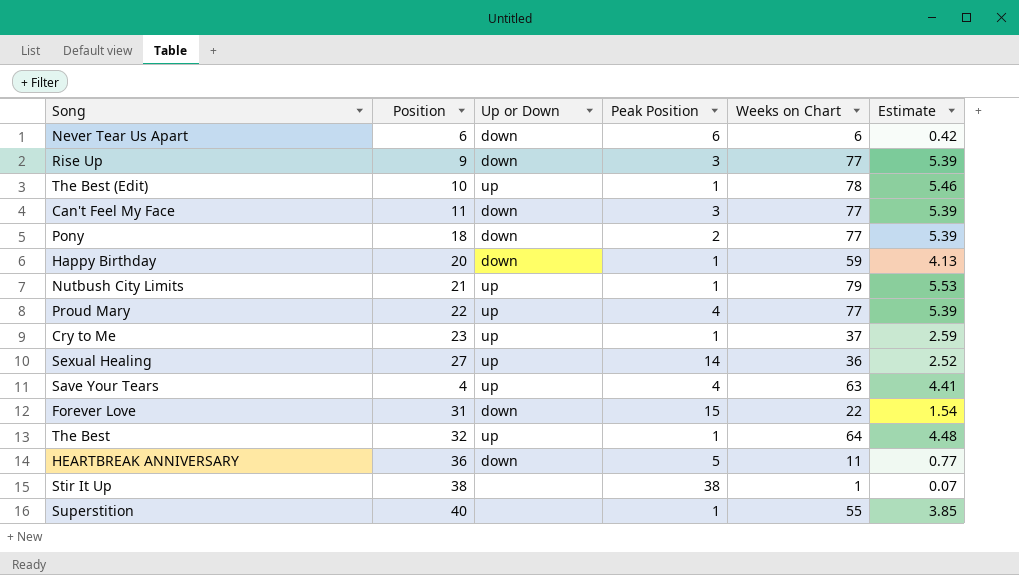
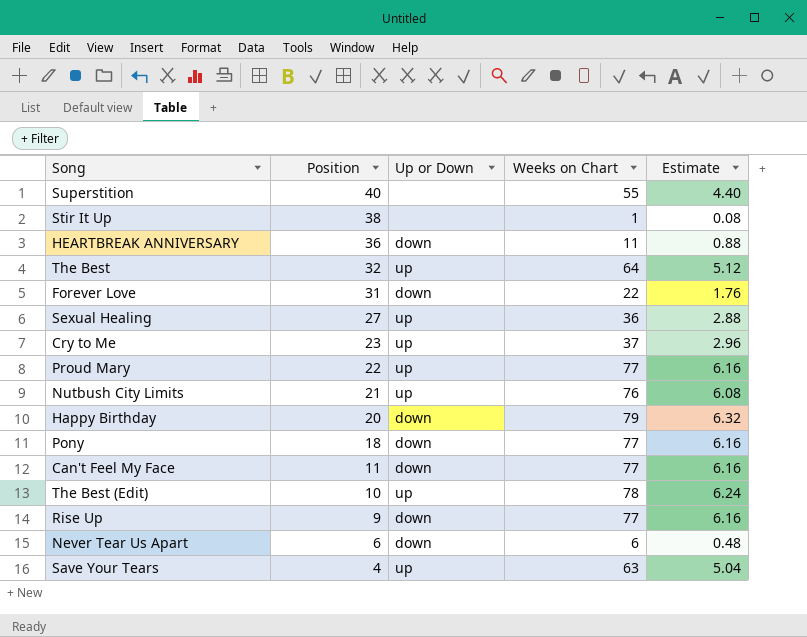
row order: none -> Position descending
column Peak Position | position: 4 -> none
column Estimate | formula: [Weeks on Chart] * 0.07 -> [Weeks on Chart] * 0.08
Nutbush City Limits | Weeks on Chart: 79 -> 76
Happy Birthday | Weeks on Chart: 59 -> 79

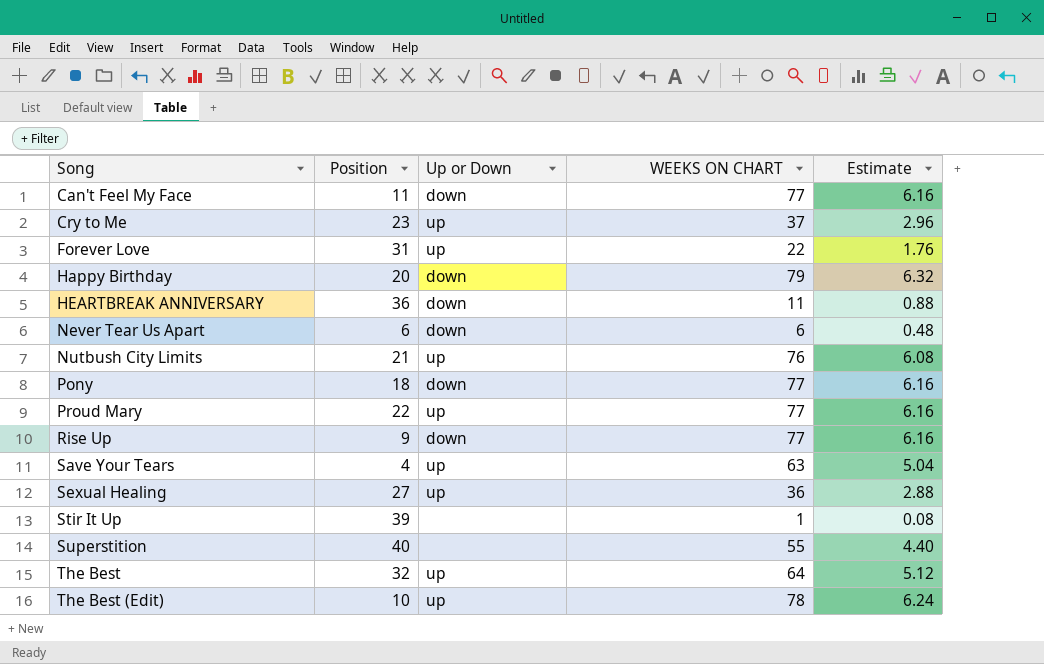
row order: Position descending -> Song ascending
column name: Weeks on Chart -> WEEKS ON CHART
Forever Love | Up or Down: down -> up
Stir It Up | Position: 38 -> 39

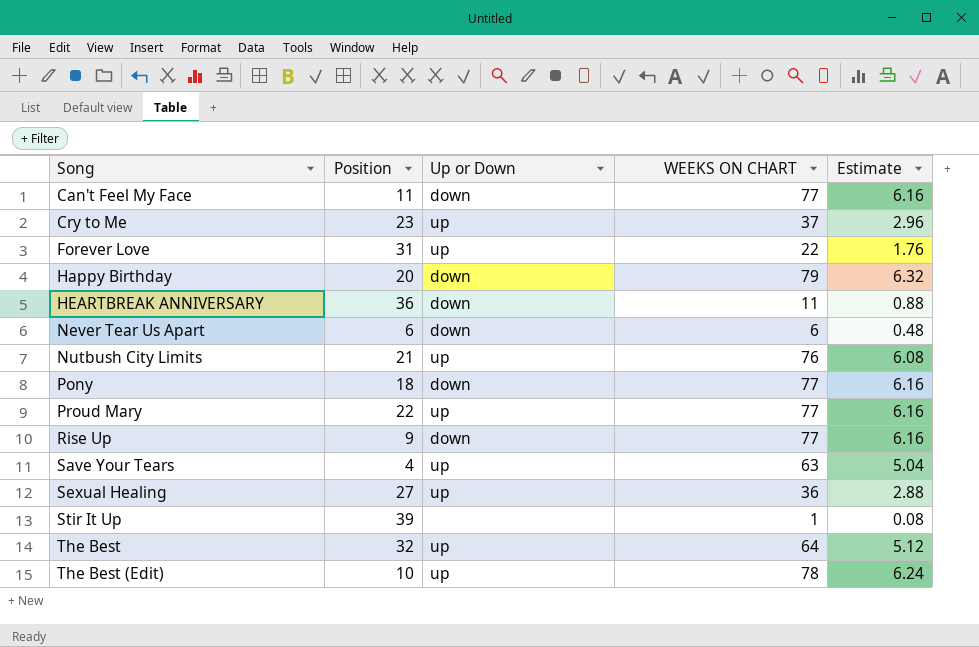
row Superstition: 40 | none | 55 | 4.40 -> none

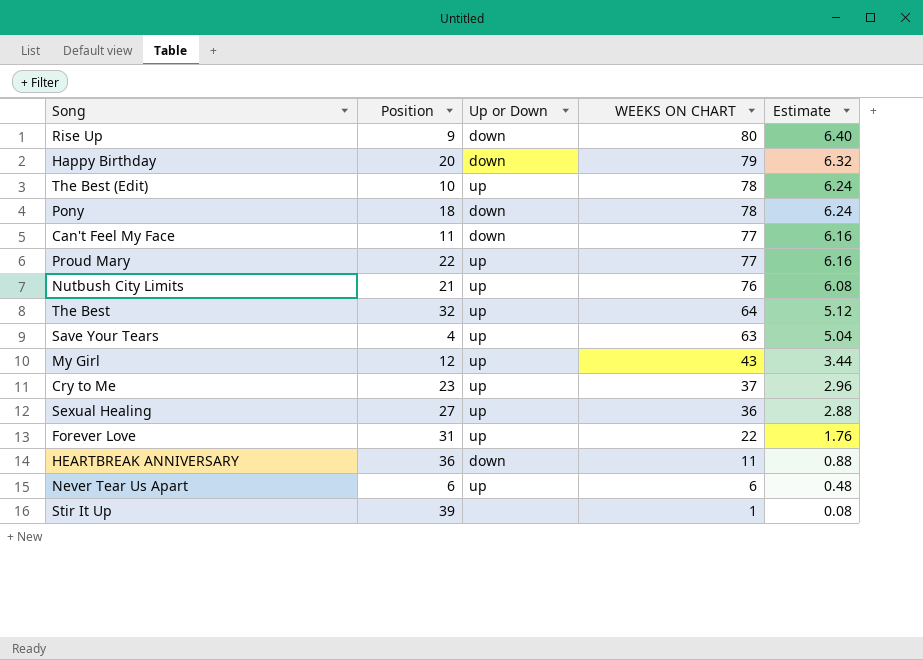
row order: Song ascending -> WEEKS ON CHART descending
Rise Up | WEEKS ON CHART: 77 -> 80
Rise Up | Estimate: 6.16 -> 6.40
Pony | WEEKS ON CHART: 77 -> 78
Pony | Estimate: 6.16 -> 6.24
row My Girl: none -> 12 | up | 43 | 3.44
Never Tear Us Apart | Up or Down: down -> up

